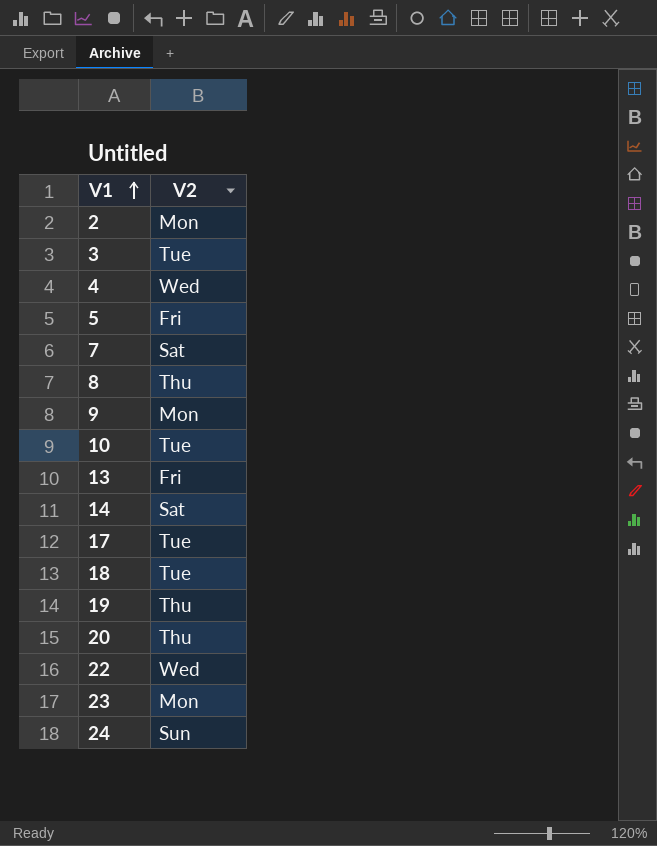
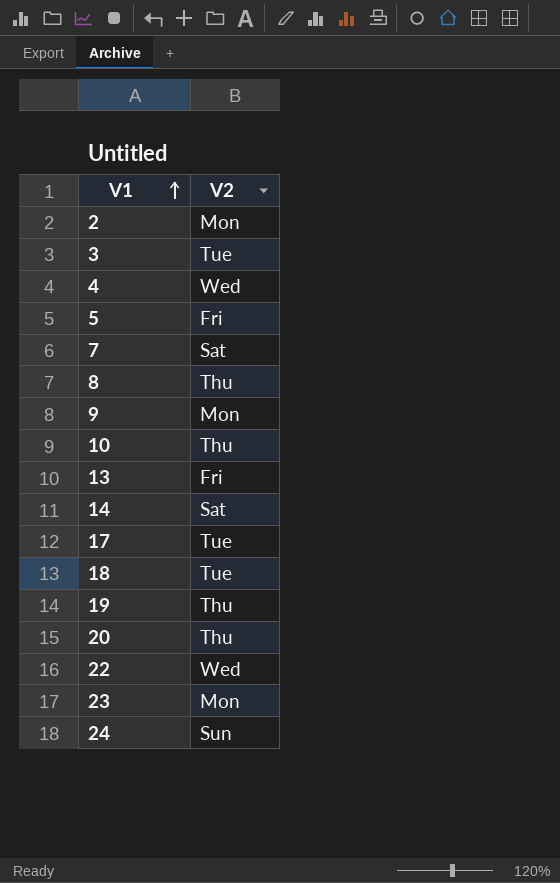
10 | V2: Tue -> Thu

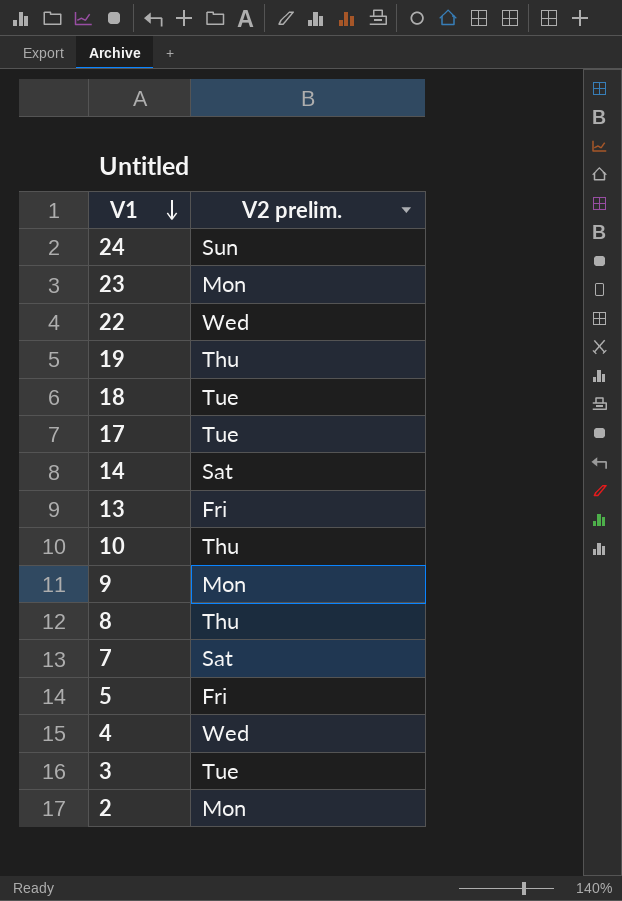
row order: V1 ascending -> V1 descending
column name: V2 -> V2 prelim.
row 20: Thu -> none

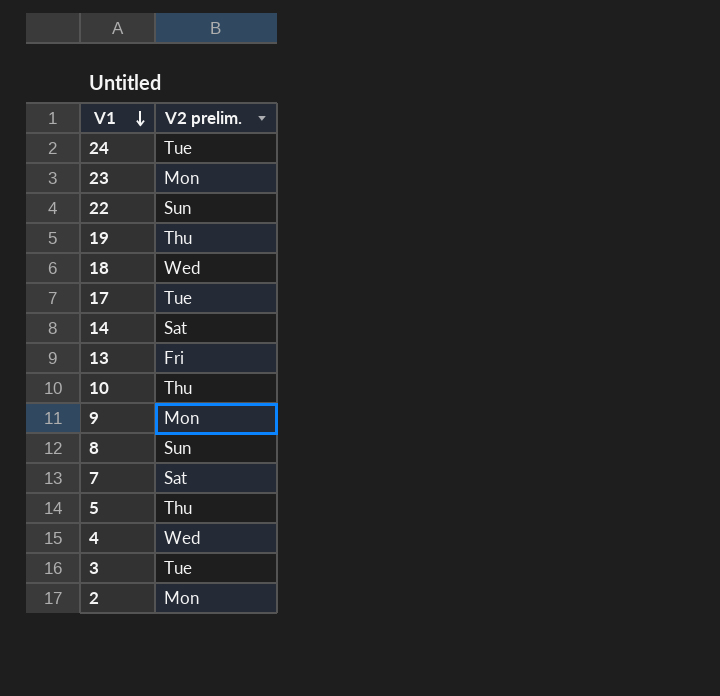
24 | V2 prelim.: Sun -> Tue
22 | V2 prelim.: Wed -> Sun
18 | V2 prelim.: Tue -> Wed
8 | V2 prelim.: Thu -> Sun
5 | V2 prelim.: Fri -> Thu

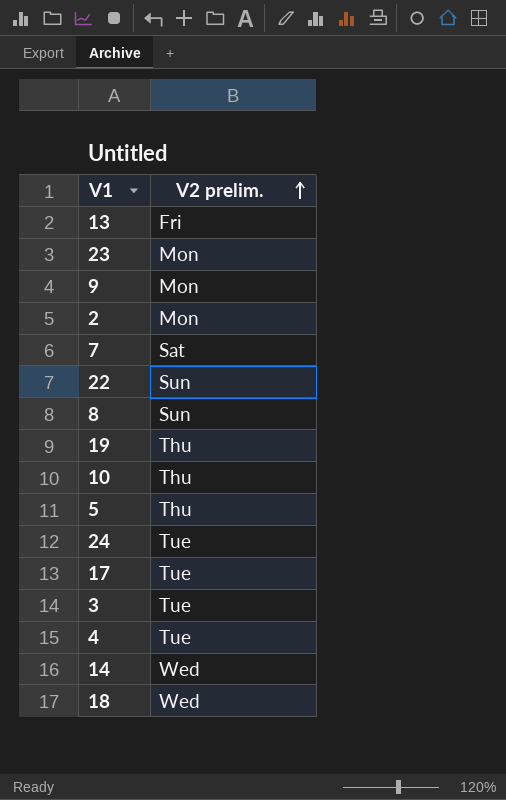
row order: V1 descending -> V2 prelim. ascending
4 | V2 prelim.: Wed -> Tue
14 | V2 prelim.: Sat -> Wed

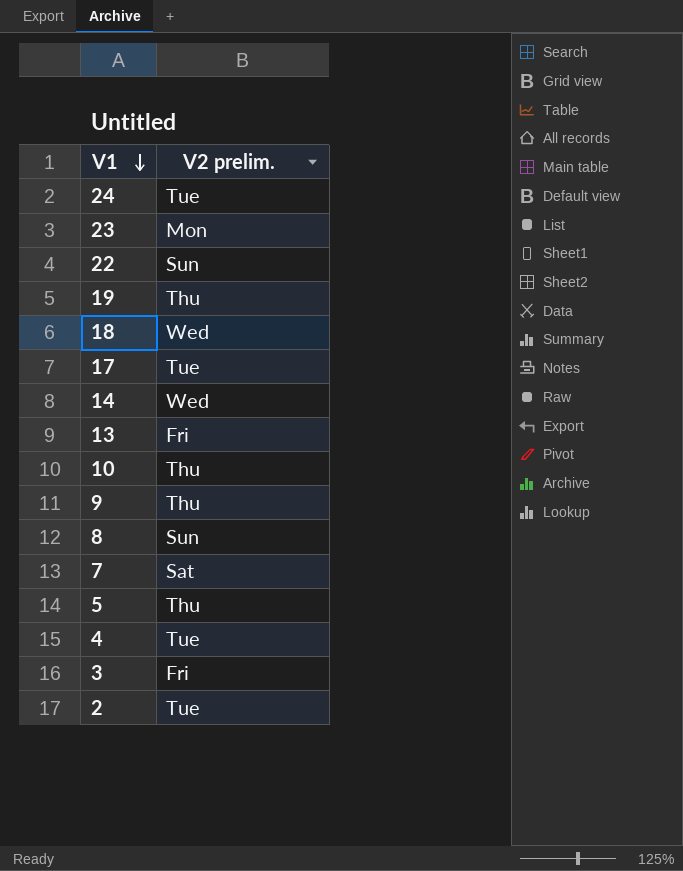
row order: V2 prelim. ascending -> V1 descending
9 | V2 prelim.: Mon -> Thu
3 | V2 prelim.: Tue -> Fri
2 | V2 prelim.: Mon -> Tue

